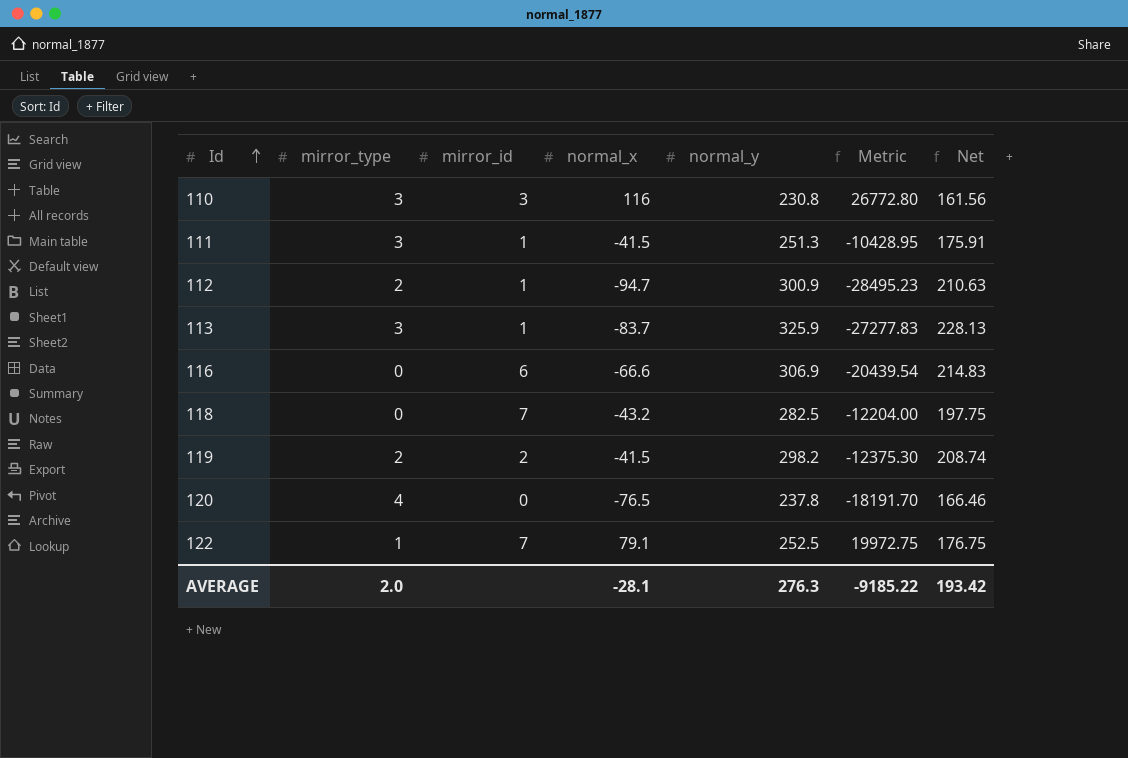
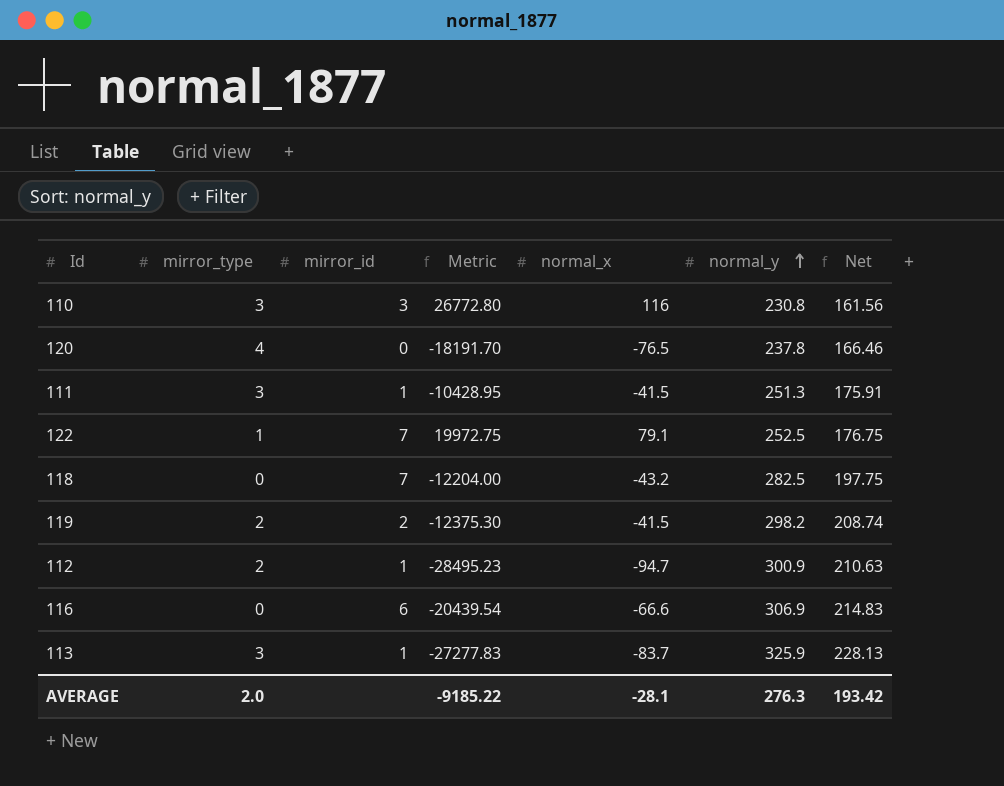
row order: Id ascending -> normal_y ascending
column Metric | position: 6 -> 4

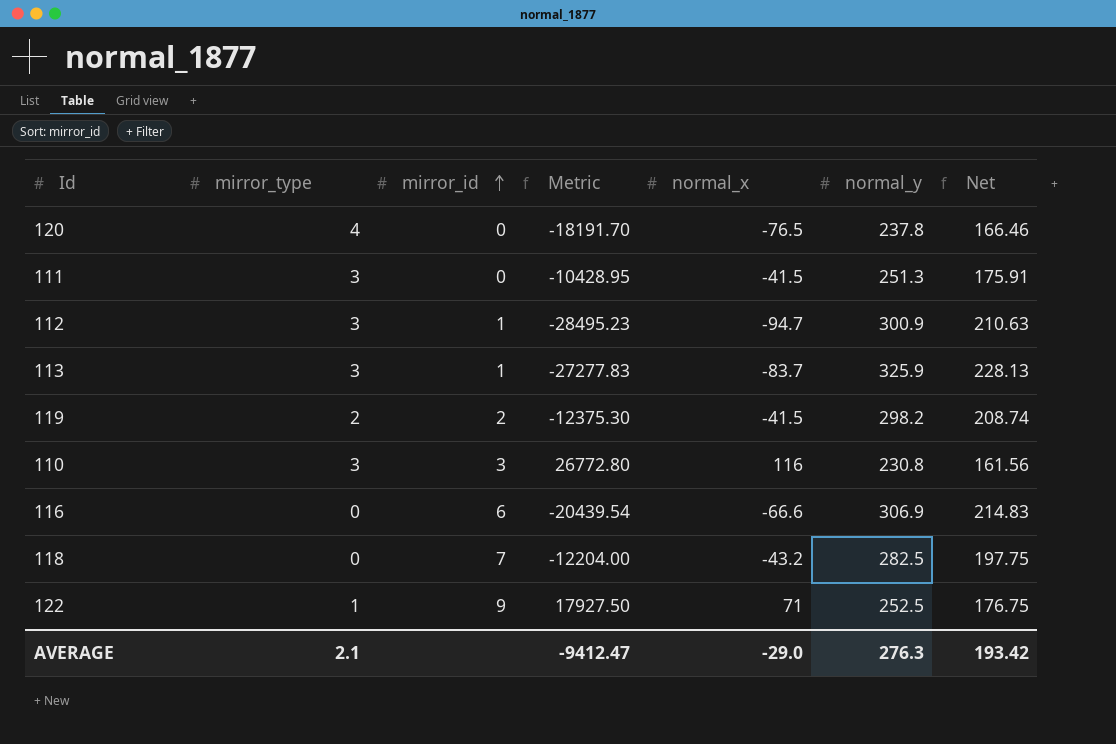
row order: normal_y ascending -> mirror_id ascending
111 | mirror_id: 1 -> 0
112 | mirror_type: 2 -> 3
122 | mirror_id: 7 -> 9
122 | Metric: 19972.75 -> 17927.50
122 | normal_x: 79.1 -> 71
AVERAGE | mirror_type: 2.0 -> 2.1
AVERAGE | Metric: -9185.22 -> -9412.47
AVERAGE | normal_x: -28.1 -> -29.0

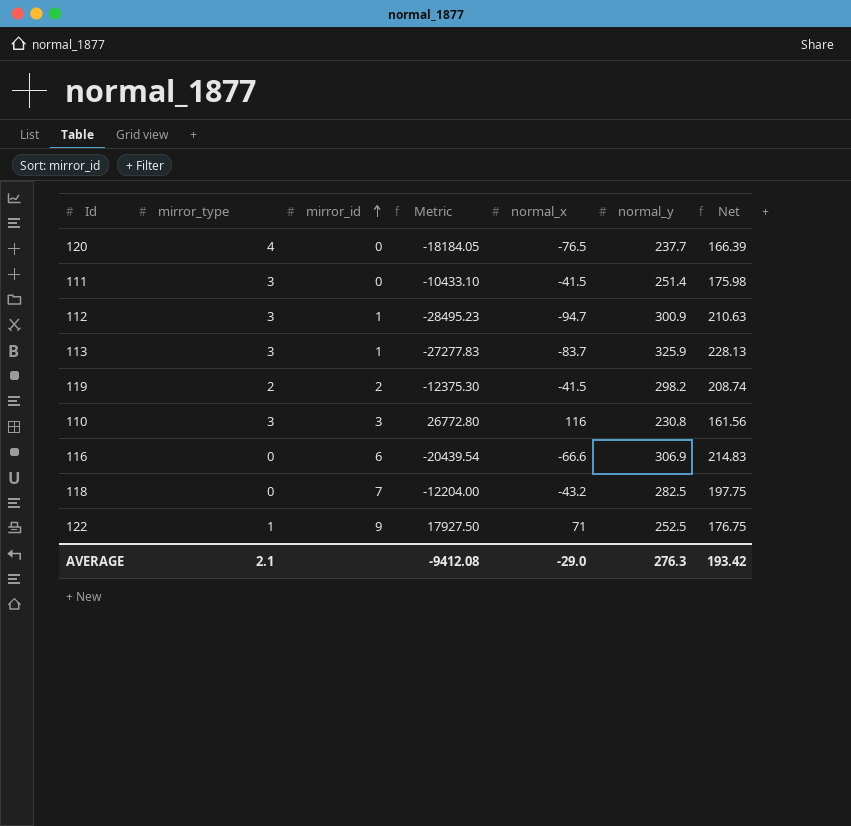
120 | Metric: -18191.70 -> -18184.05
120 | normal_y: 237.8 -> 237.7
120 | Net: 166.46 -> 166.39
111 | Metric: -10428.95 -> -10433.10
111 | normal_y: 251.3 -> 251.4
111 | Net: 175.91 -> 175.98
AVERAGE | Metric: -9412.47 -> -9412.08

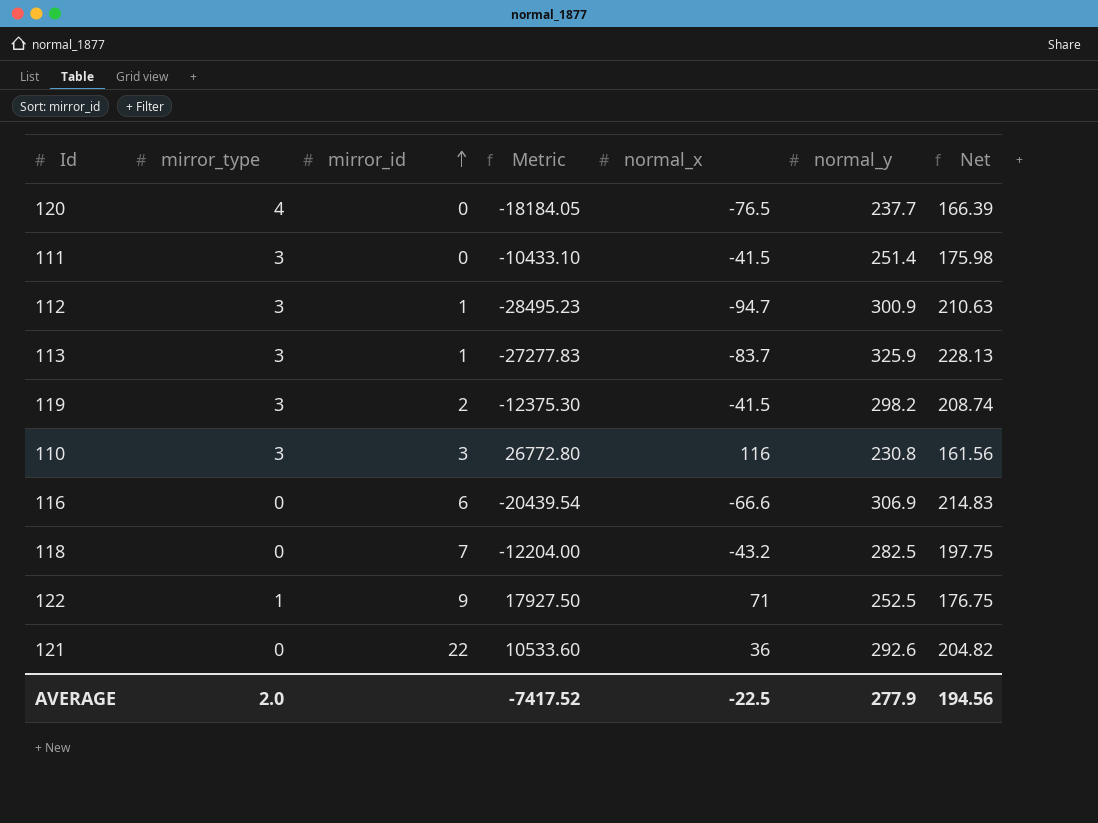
119 | mirror_type: 2 -> 3
row 121: none -> 0 | 22 | 10533.60 | 36 | 292.6 | 204.82
AVERAGE | mirror_type: 2.1 -> 2.0
AVERAGE | Metric: -9412.08 -> -7417.52
AVERAGE | normal_x: -29.0 -> -22.5
AVERAGE | normal_y: 276.3 -> 277.9
AVERAGE | Net: 193.42 -> 194.56

